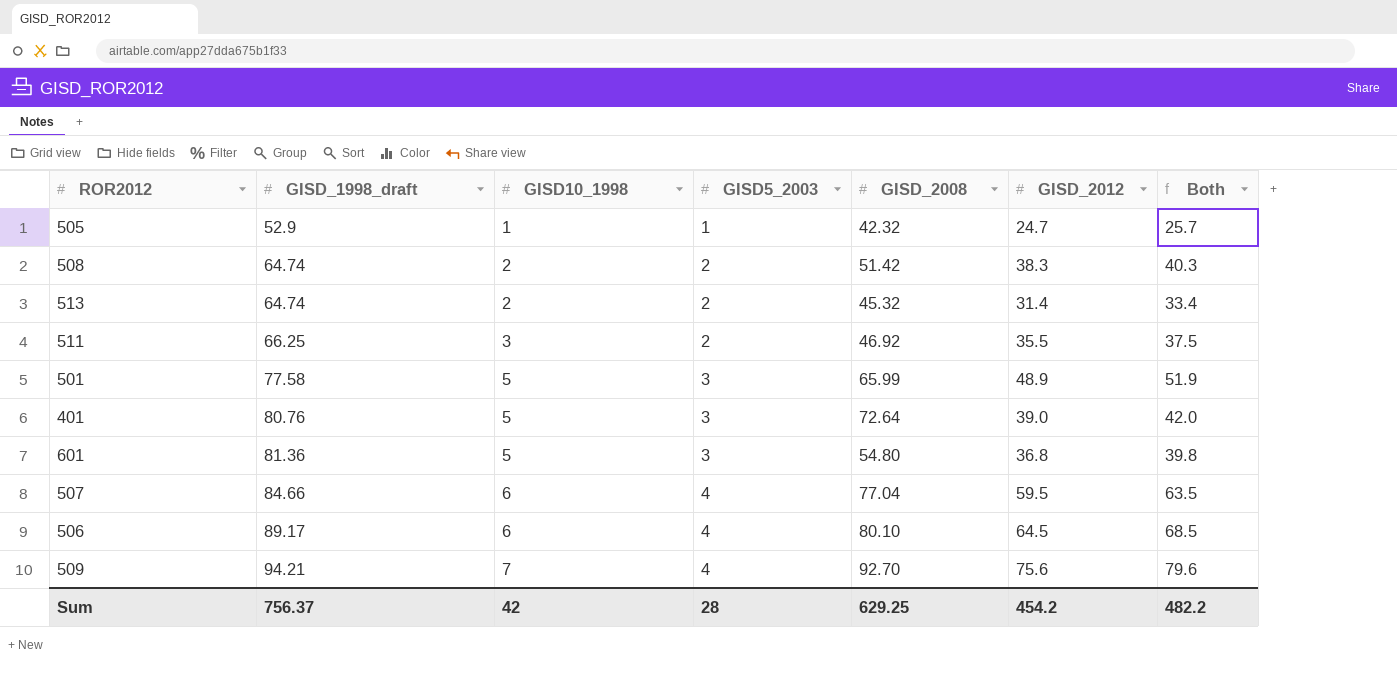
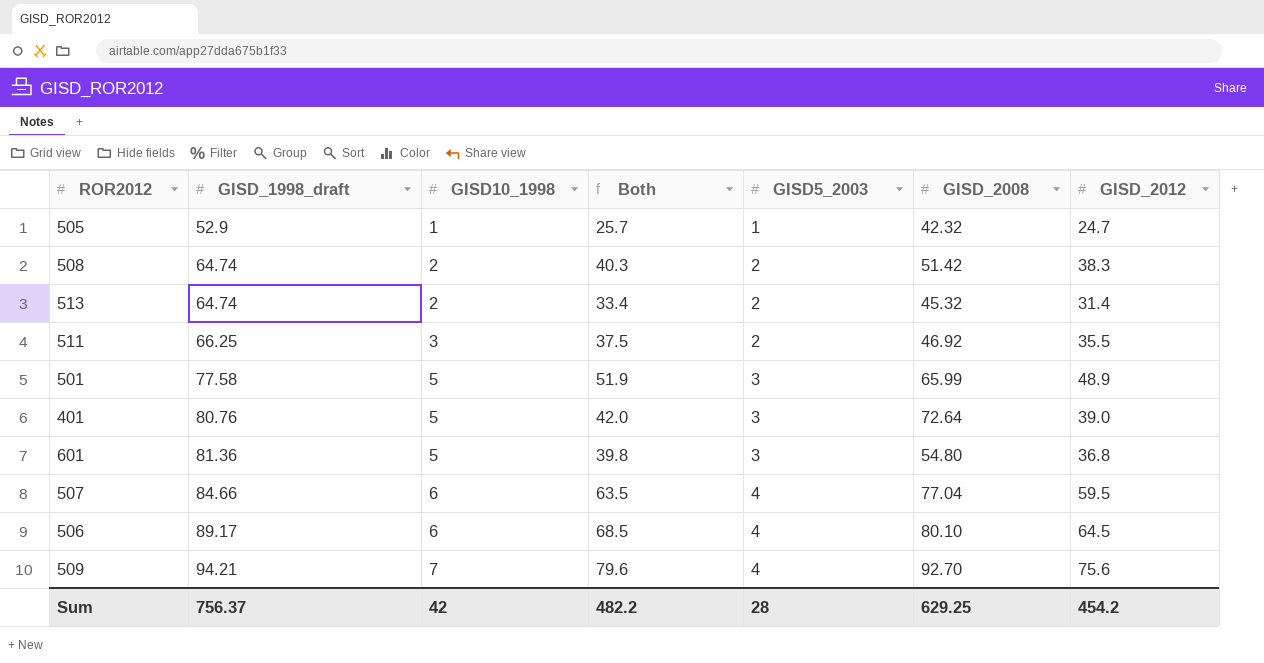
column Both | position: 7 -> 4

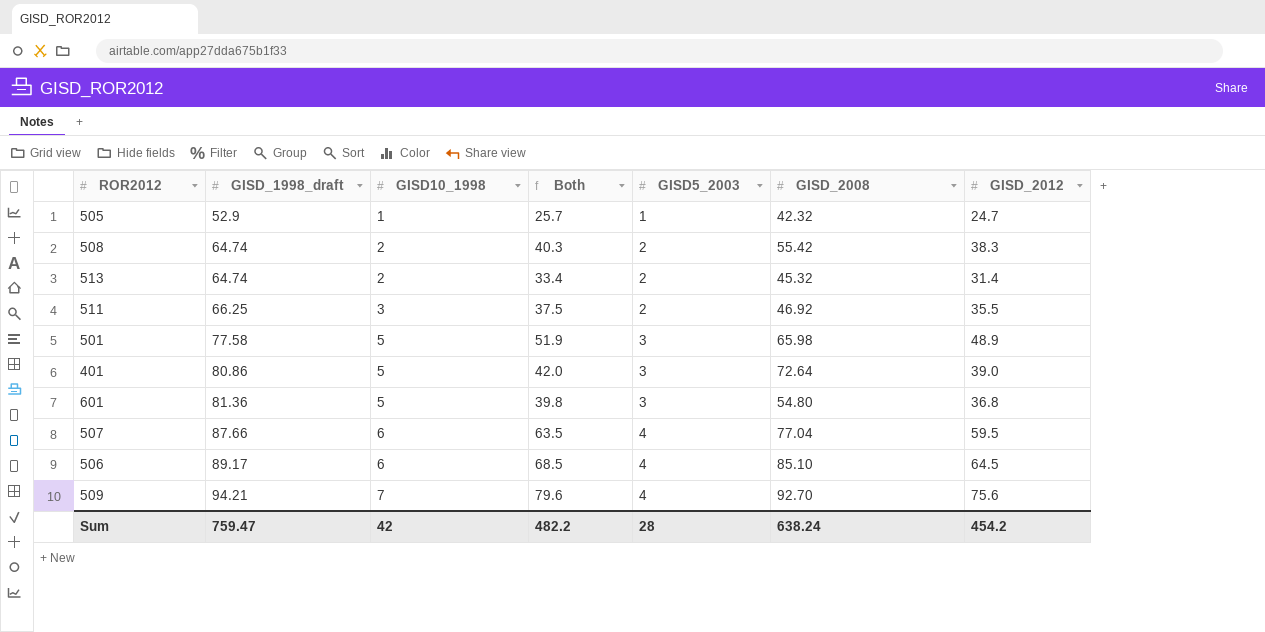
508 | GISD_2008: 51.42 -> 55.42
501 | GISD_2008: 65.99 -> 65.98
401 | GISD_1998_draft: 80.76 -> 80.86
507 | GISD_1998_draft: 84.66 -> 87.66
506 | GISD_2008: 80.10 -> 85.10
Sum | GISD_1998_draft: 756.37 -> 759.47
Sum | GISD_2008: 629.25 -> 638.24

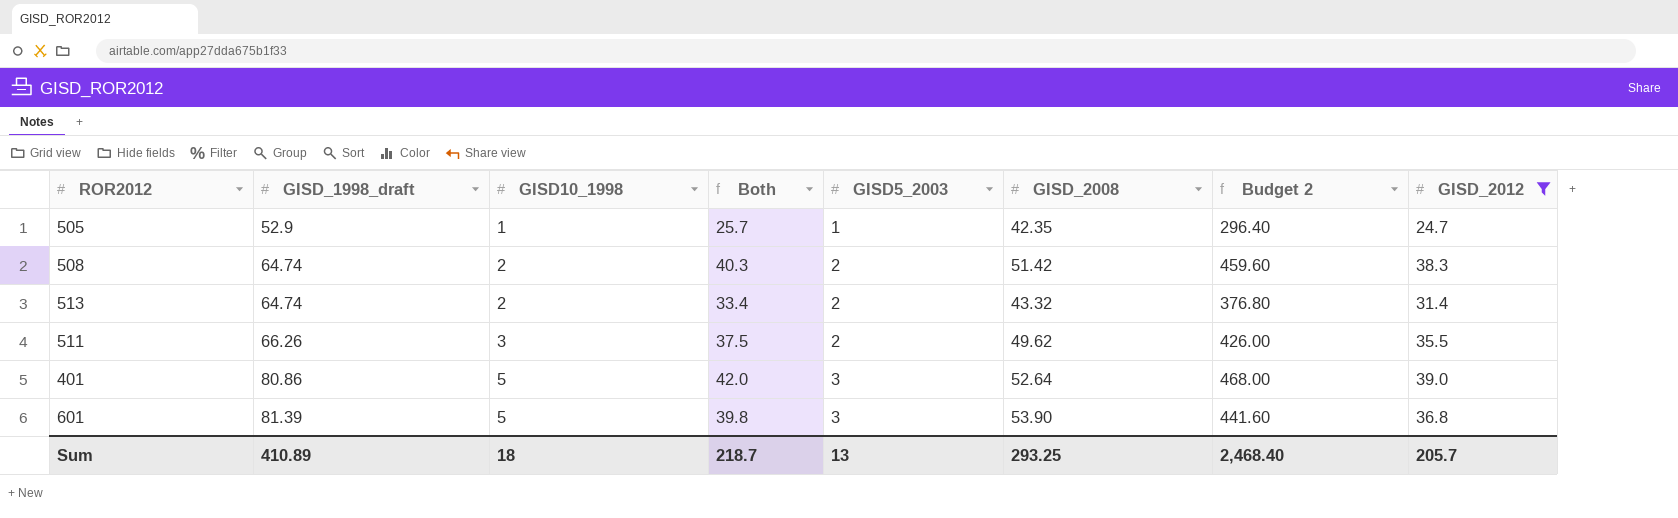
filter: none -> GISD_2012 <= 39.0
column Budget 2 | formula: none -> [GISD_2012] * 12
505 | GISD_2008: 42.32 -> 42.35
508 | GISD_2008: 55.42 -> 51.42
513 | GISD_2008: 45.32 -> 43.32
511 | GISD_1998_draft: 66.25 -> 66.26
511 | GISD_2008: 46.92 -> 49.62
401 | GISD_2008: 72.64 -> 52.64
601 | GISD_1998_draft: 81.36 -> 81.39
601 | GISD_2008: 54.80 -> 53.90
Sum | GISD_1998_draft: 759.47 -> 410.89
Sum | GISD10_1998: 42 -> 18
Sum | Both: 482.2 -> 218.7
Sum | GISD5_2003: 28 -> 13
Sum | GISD_2008: 638.24 -> 293.25
Sum | GISD_2012: 454.2 -> 205.7

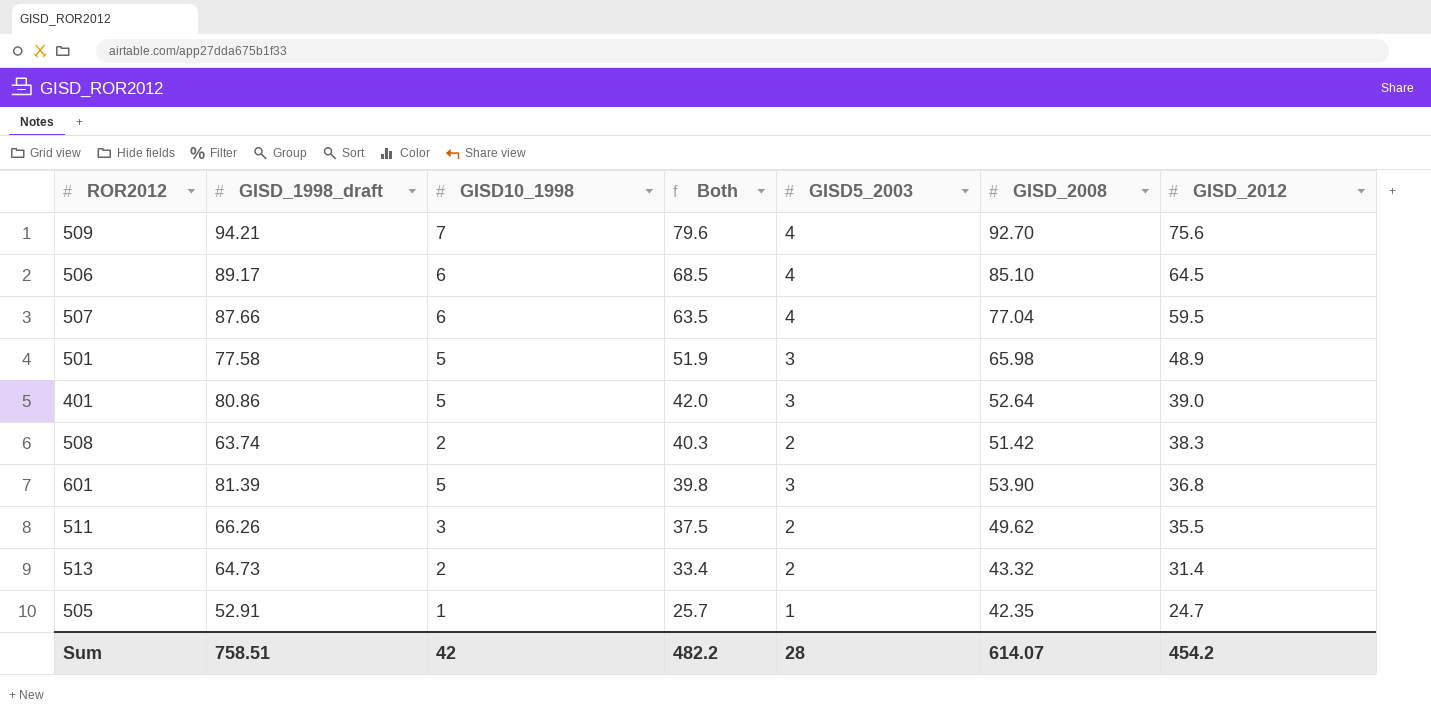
filter: GISD_2012 <= 39.0 -> none
row order: GISD_1998_draft ascending -> Both descending
column Budget 2 | formula: [GISD_2012] * 12 -> none
508 | GISD_1998_draft: 64.74 -> 63.74
513 | GISD_1998_draft: 64.74 -> 64.73
505 | GISD_1998_draft: 52.9 -> 52.91
Sum | GISD_1998_draft: 410.89 -> 758.51
Sum | GISD10_1998: 18 -> 42
Sum | Both: 218.7 -> 482.2
Sum | GISD5_2003: 13 -> 28
Sum | GISD_2008: 293.25 -> 614.07
Sum | GISD_2012: 205.7 -> 454.2

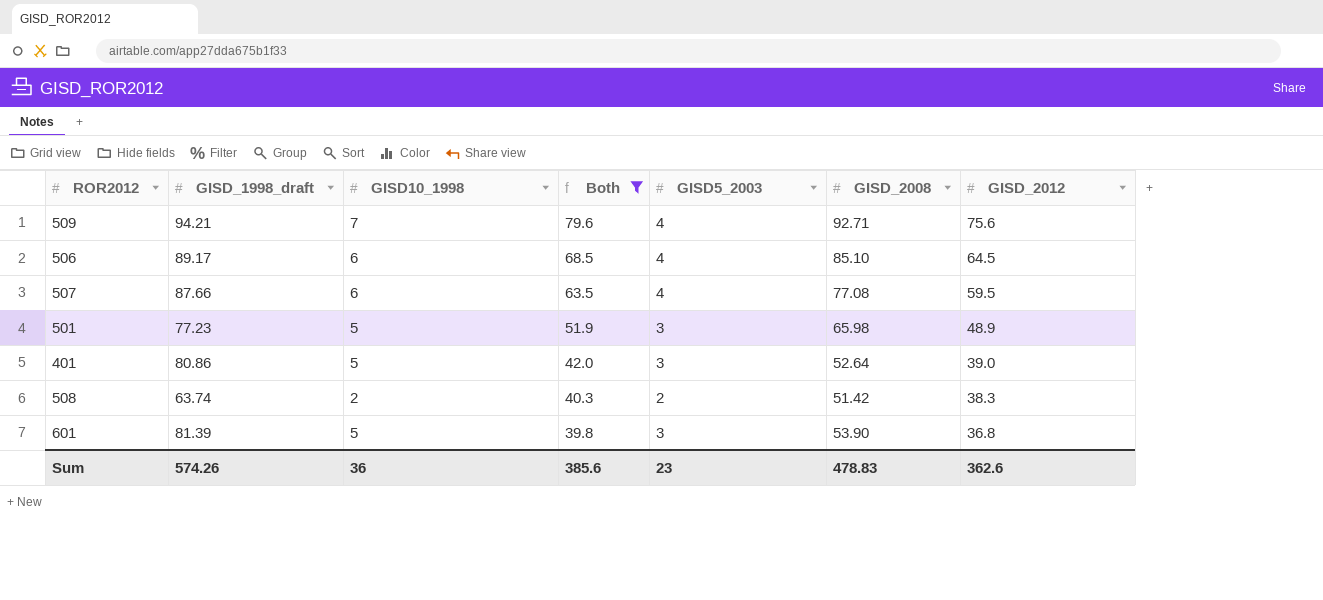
filter: none -> Both >= 39.8
509 | GISD_2008: 92.70 -> 92.71
507 | GISD_2008: 77.04 -> 77.08
501 | GISD_1998_draft: 77.58 -> 77.23
Sum | GISD_1998_draft: 758.51 -> 574.26
Sum | GISD10_1998: 42 -> 36
Sum | Both: 482.2 -> 385.6
Sum | GISD5_2003: 28 -> 23
Sum | GISD_2008: 614.07 -> 478.83
Sum | GISD_2012: 454.2 -> 362.6

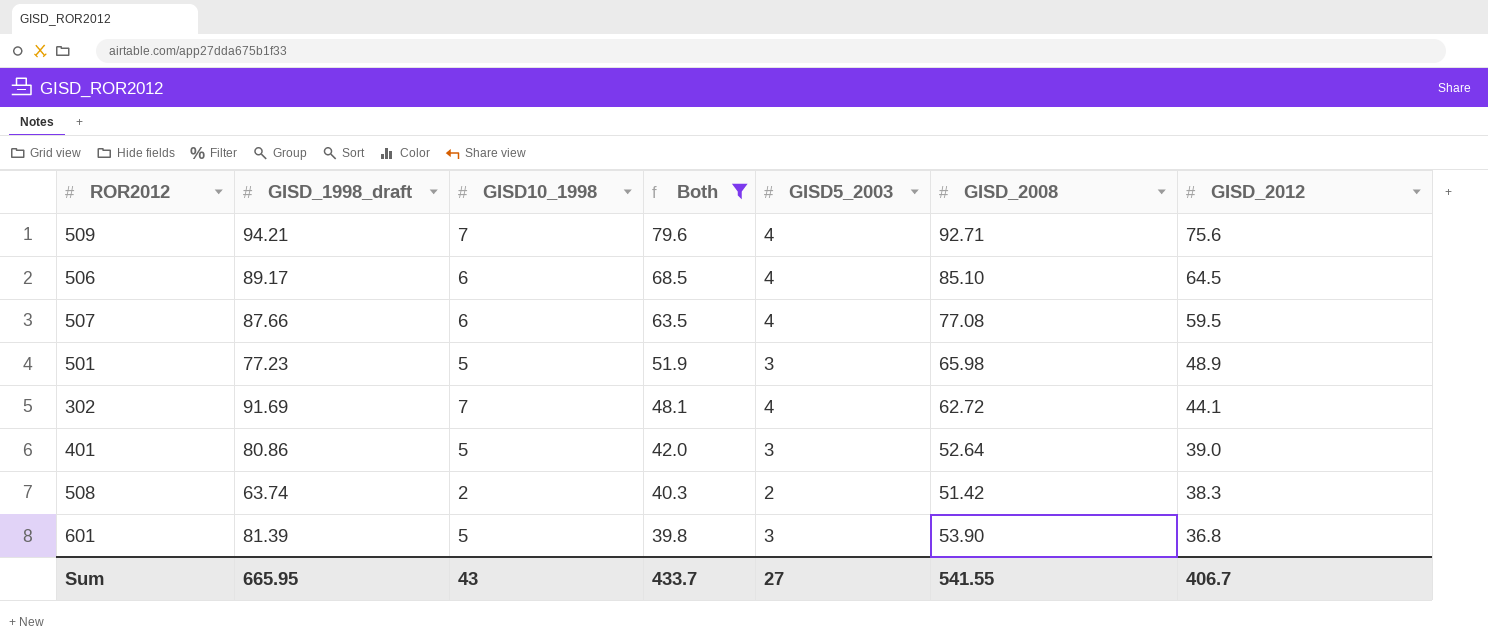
row 302: none -> 91.69 | 7 | 48.1 | 4 | 62.72 | 44.1
Sum | GISD_1998_draft: 574.26 -> 665.95
Sum | GISD10_1998: 36 -> 43
Sum | Both: 385.6 -> 433.7
Sum | GISD5_2003: 23 -> 27
Sum | GISD_2008: 478.83 -> 541.55
Sum | GISD_2012: 362.6 -> 406.7

